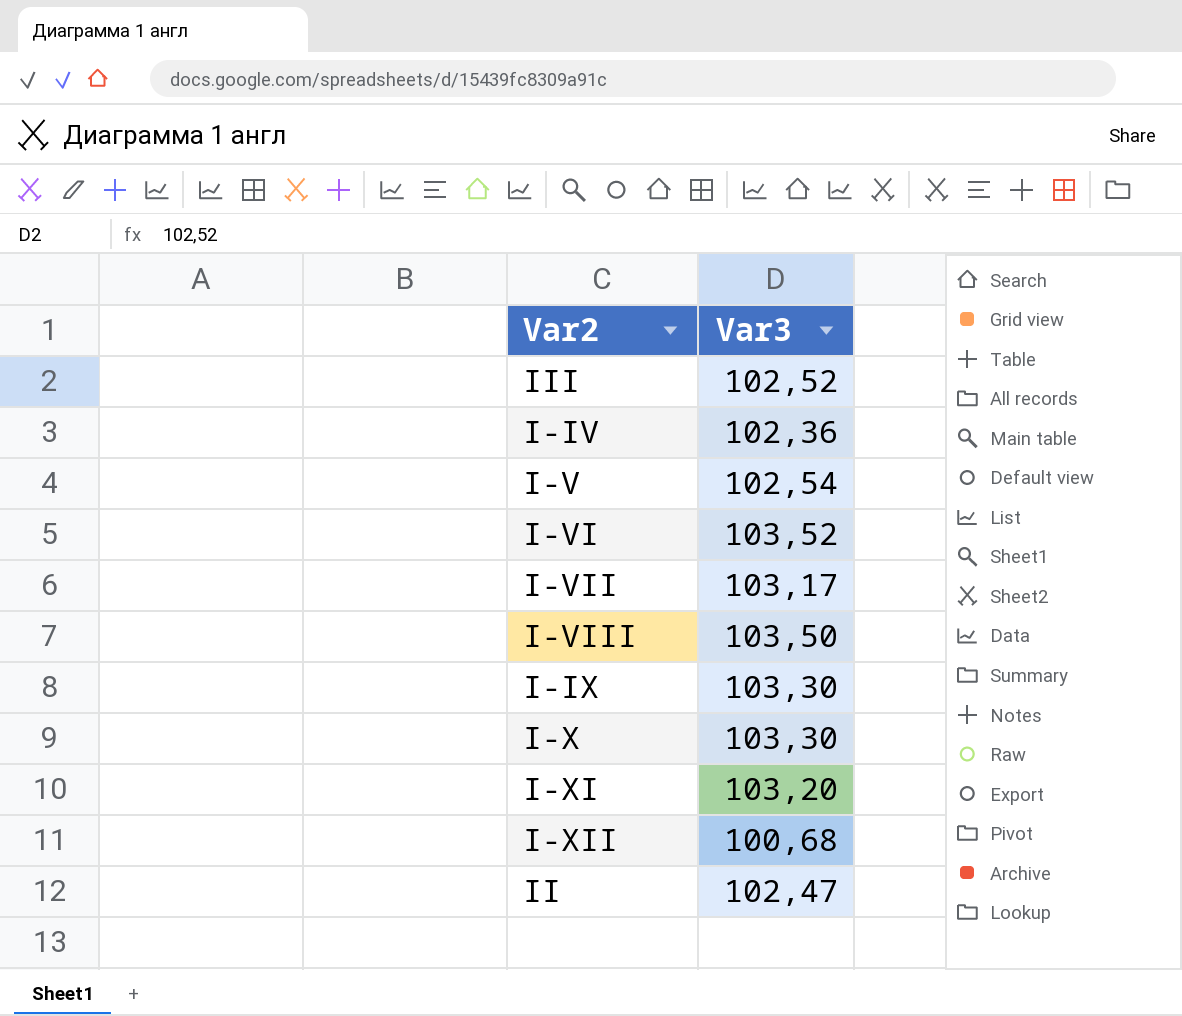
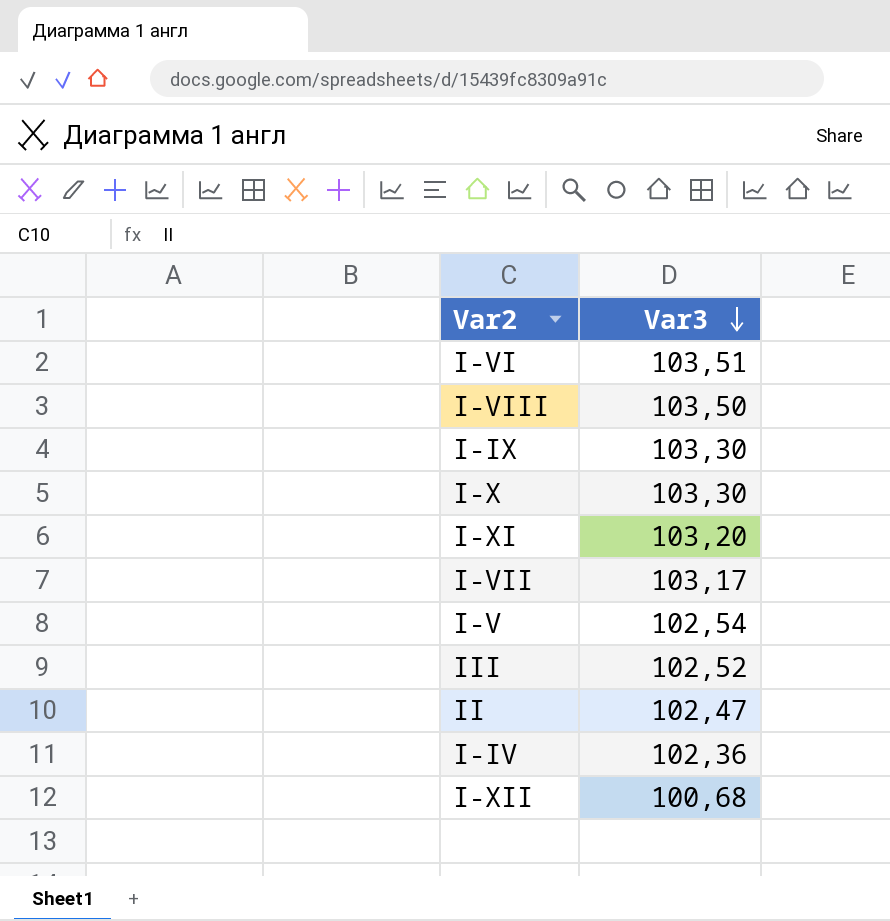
row order: none -> Var3 descending
I-VI | Var3: 103,52 -> 103,51

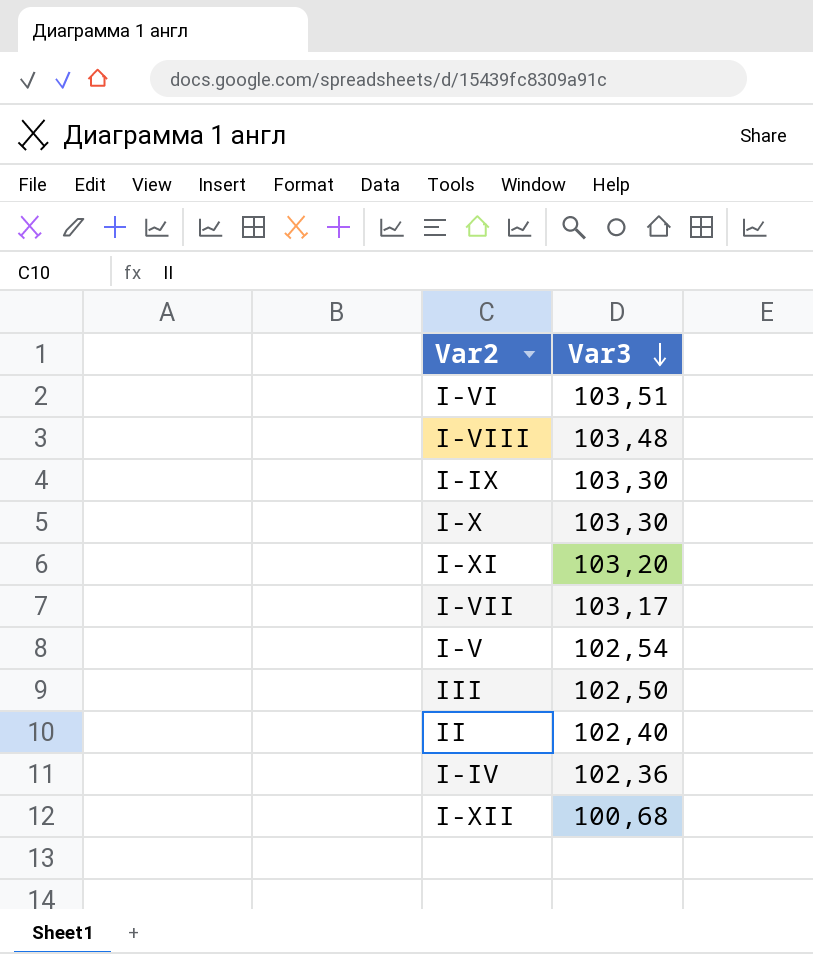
I-VIII | Var3: 103,50 -> 103,48
III | Var3: 102,52 -> 102,50
II | Var3: 102,47 -> 102,40

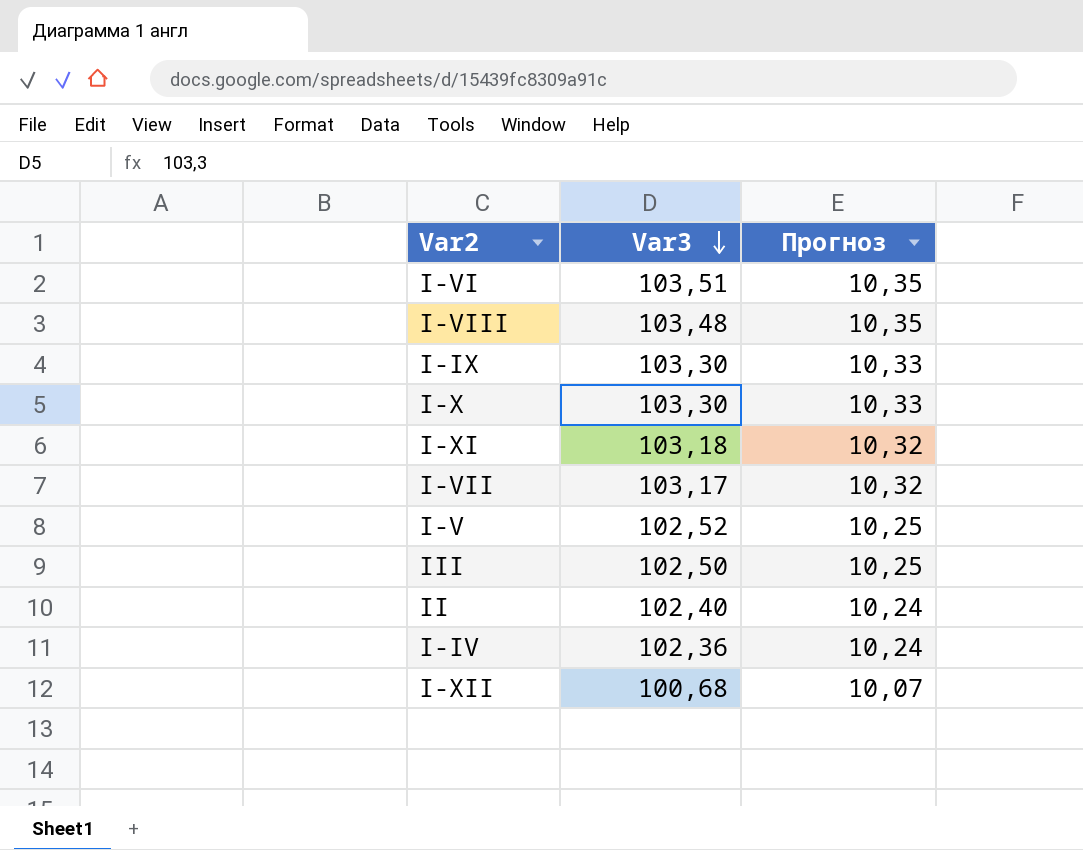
column Прогноз | formula: none -> [Var3] * 0,1
I-XI | Var3: 103,20 -> 103,18
I-V | Var3: 102,54 -> 102,52

